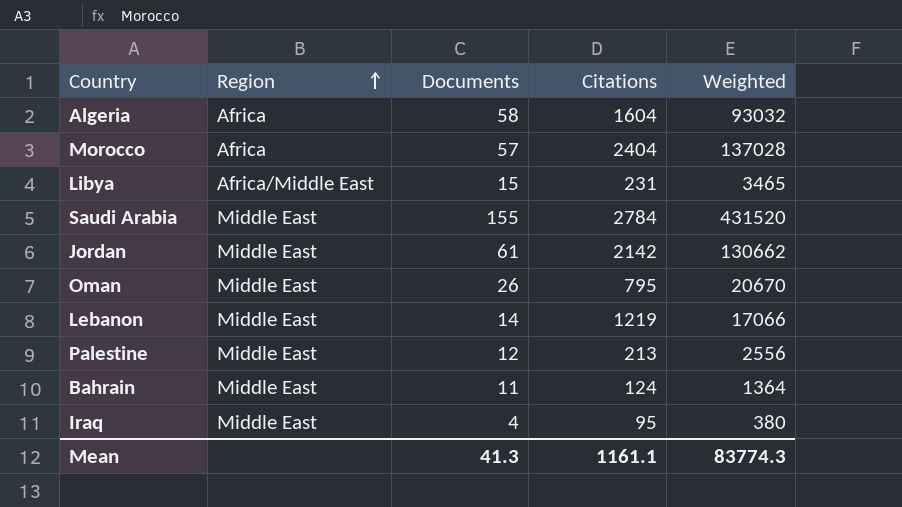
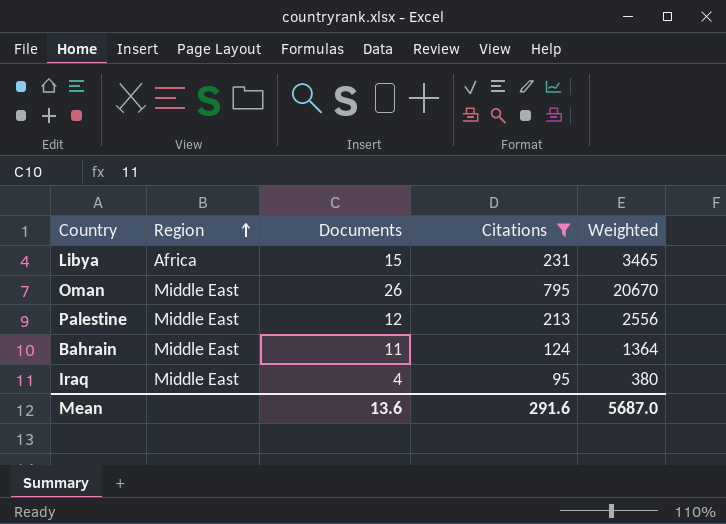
filter: none -> Citations <= 795
Libya | Region: Africa/Middle East -> Africa
Mean | Documents: 41.3 -> 13.6
Mean | Citations: 1161.1 -> 291.6
Mean | Weighted: 83774.3 -> 5687.0

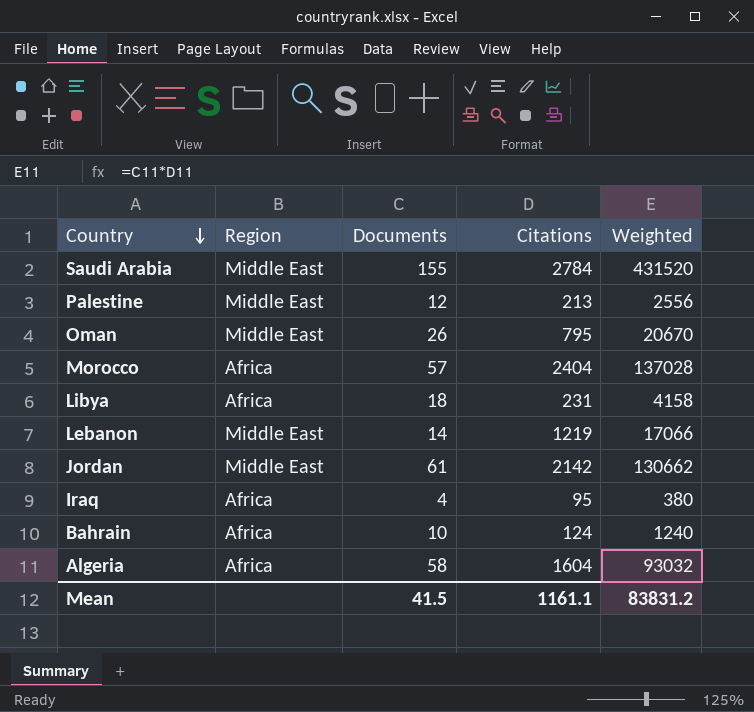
filter: Citations <= 795 -> none
row order: Region ascending -> Country descending
Libya | Documents: 15 -> 18
Libya | Weighted: 3465 -> 4158
Iraq | Region: Middle East -> Africa
Bahrain | Region: Middle East -> Africa
Bahrain | Documents: 11 -> 10
Bahrain | Weighted: 1364 -> 1240
Mean | Documents: 13.6 -> 41.5
Mean | Citations: 291.6 -> 1161.1
Mean | Weighted: 5687.0 -> 83831.2

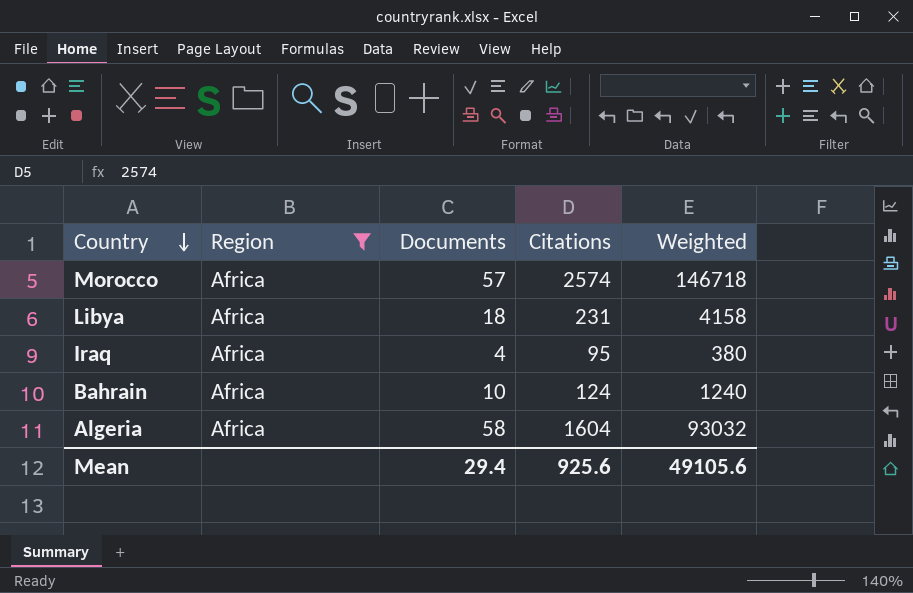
filter: none -> Region = Africa
Morocco | Citations: 2404 -> 2574
Morocco | Weighted: 137028 -> 146718
Mean | Documents: 41.5 -> 29.4
Mean | Citations: 1161.1 -> 925.6
Mean | Weighted: 83831.2 -> 49105.6

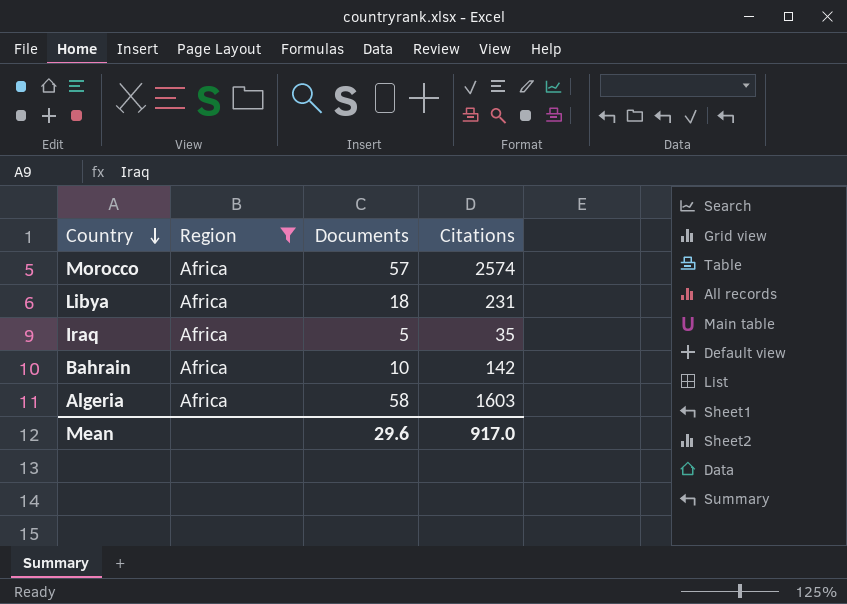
column Weighted | formula: [Documents] * [Citations] -> none
Iraq | Documents: 4 -> 5
Iraq | Citations: 95 -> 35
Bahrain | Citations: 124 -> 142
Algeria | Citations: 1604 -> 1603
Mean | Documents: 29.4 -> 29.6
Mean | Citations: 925.6 -> 917.0

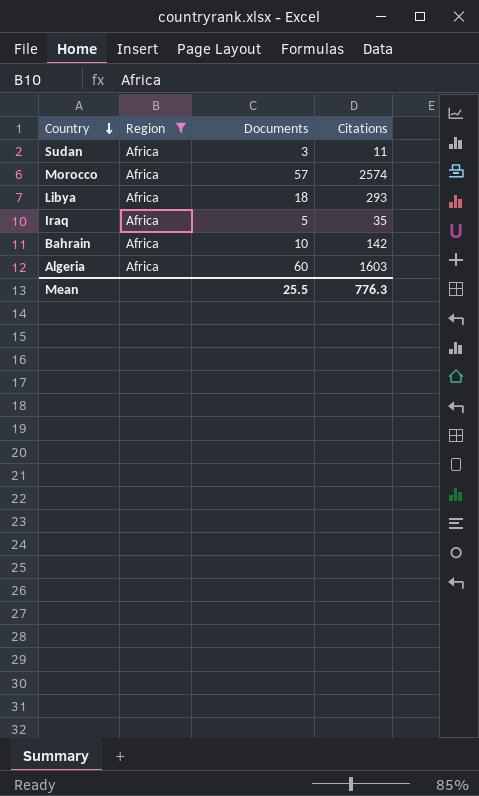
row Sudan: none -> Africa | 3 | 11
Libya | Citations: 231 -> 293
Algeria | Documents: 58 -> 60
Mean | Documents: 29.6 -> 25.5
Mean | Citations: 917.0 -> 776.3

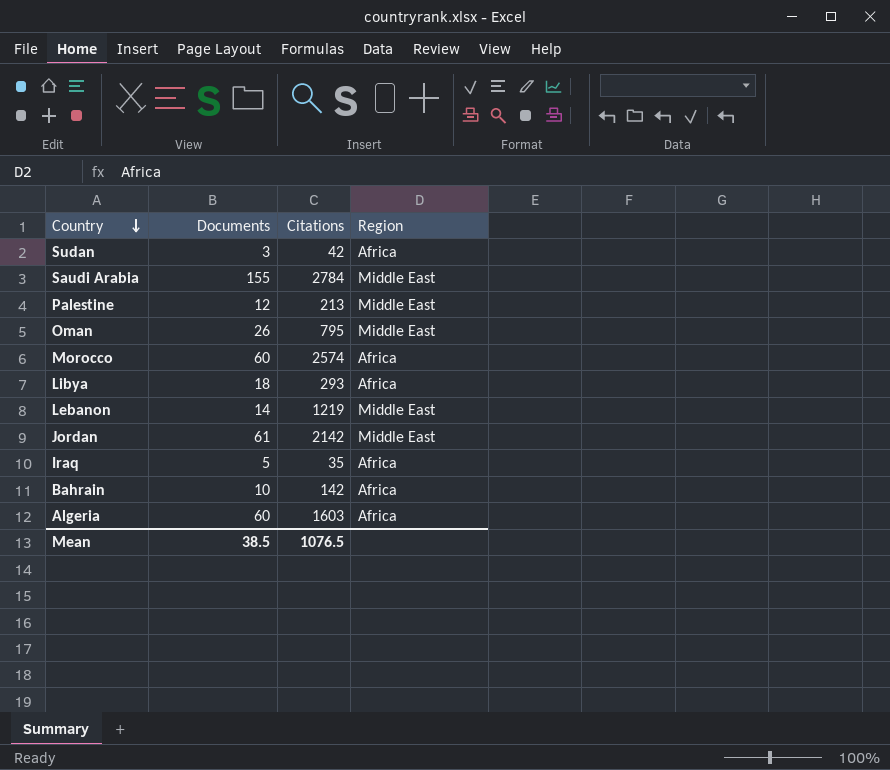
filter: Region = Africa -> none
column Region | position: 2 -> 4
Sudan | Citations: 11 -> 42
Morocco | Documents: 57 -> 60
Mean | Documents: 25.5 -> 38.5
Mean | Citations: 776.3 -> 1076.5

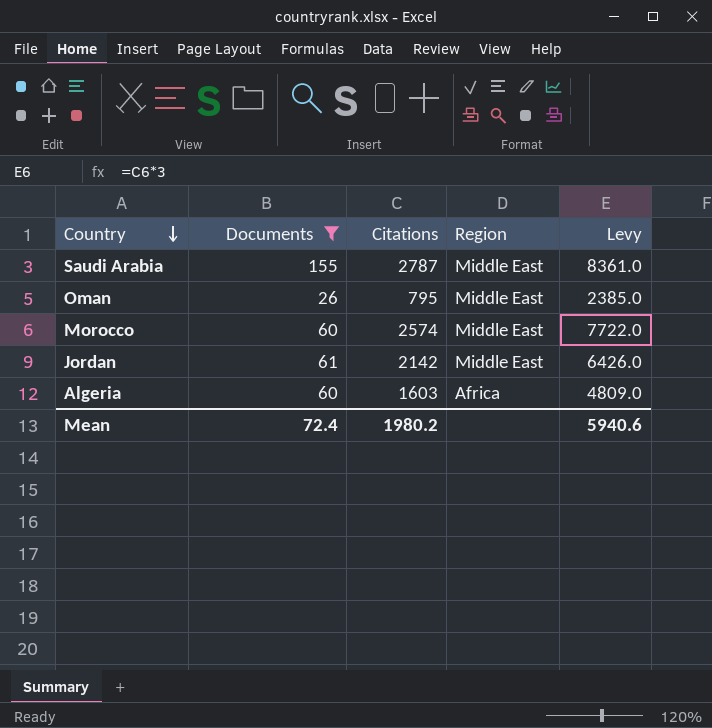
filter: none -> Documents >= 26
column Levy | formula: none -> [Citations] * 3
Saudi Arabia | Citations: 2784 -> 2787
Morocco | Region: Africa -> Middle East
Mean | Documents: 38.5 -> 72.4
Mean | Citations: 1076.5 -> 1980.2

